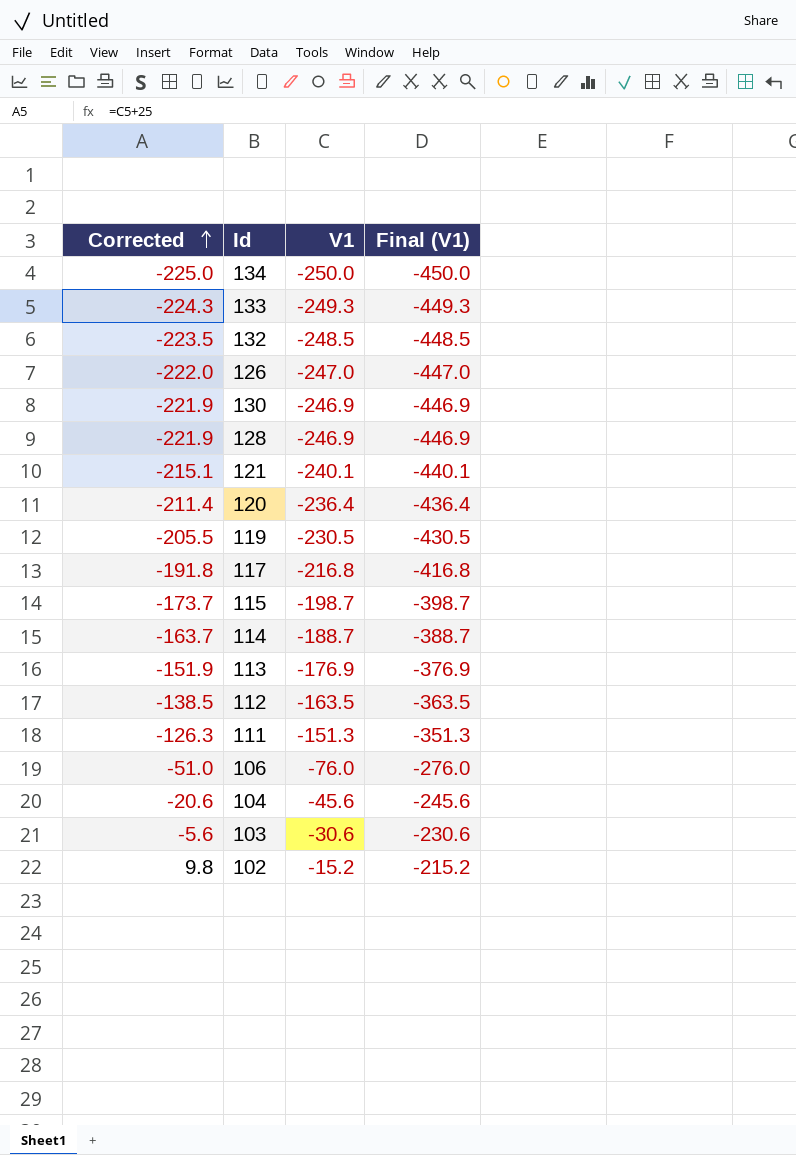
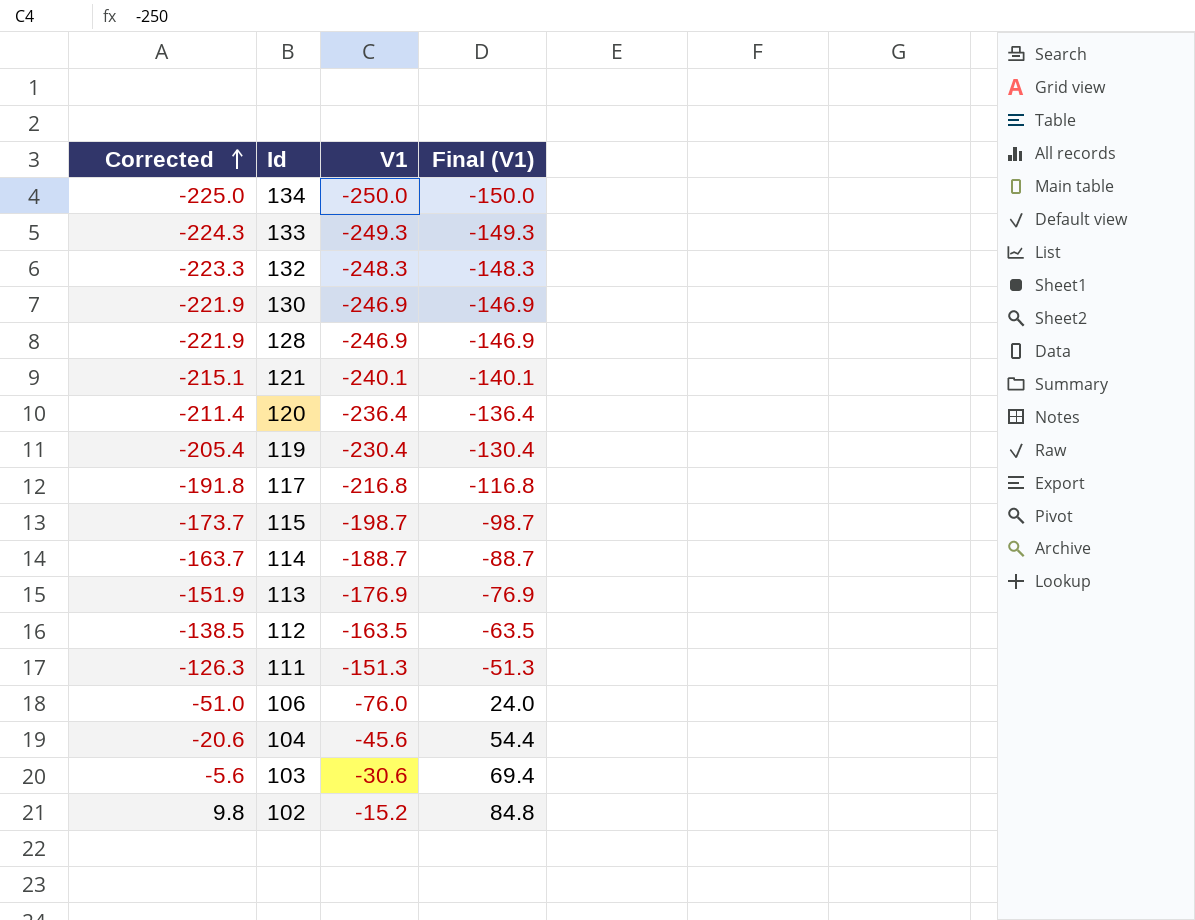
column Final (V1) | formula: [V1] - 200 -> [V1] + 100
row 126: -222.0 | -247.0 | -447.0 -> none
132 | Corrected: -223.5 -> -223.3
132 | V1: -248.5 -> -248.3
119 | Corrected: -205.5 -> -205.4
119 | V1: -230.5 -> -230.4

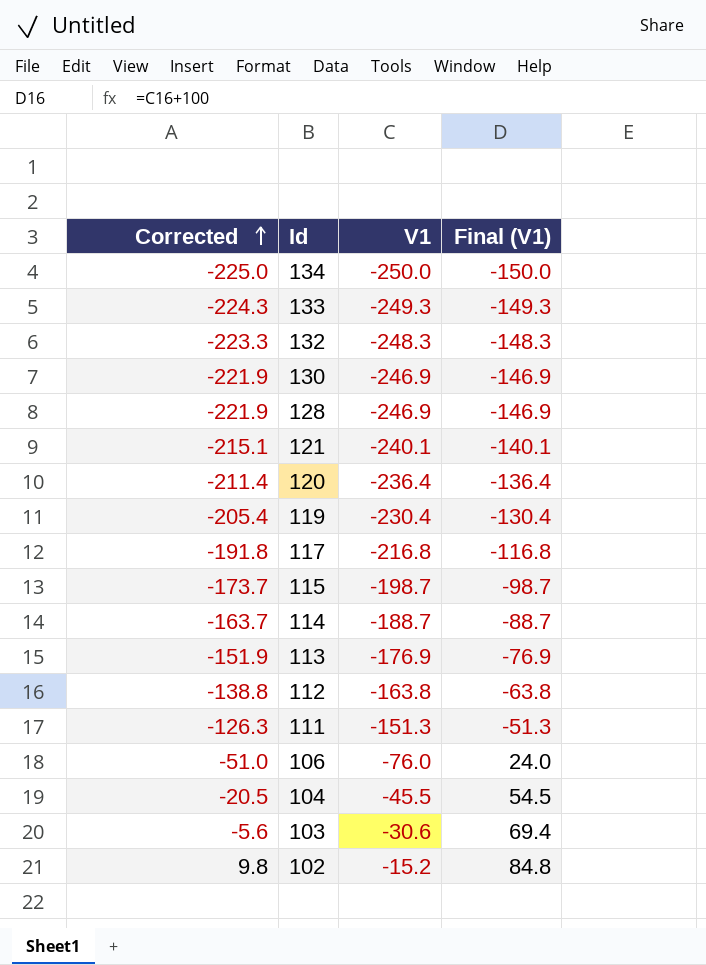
112 | Corrected: -138.5 -> -138.8
112 | V1: -163.5 -> -163.8
112 | Final (V1): -63.5 -> -63.8
104 | Corrected: -20.6 -> -20.5
104 | V1: -45.6 -> -45.5
104 | Final (V1): 54.4 -> 54.5

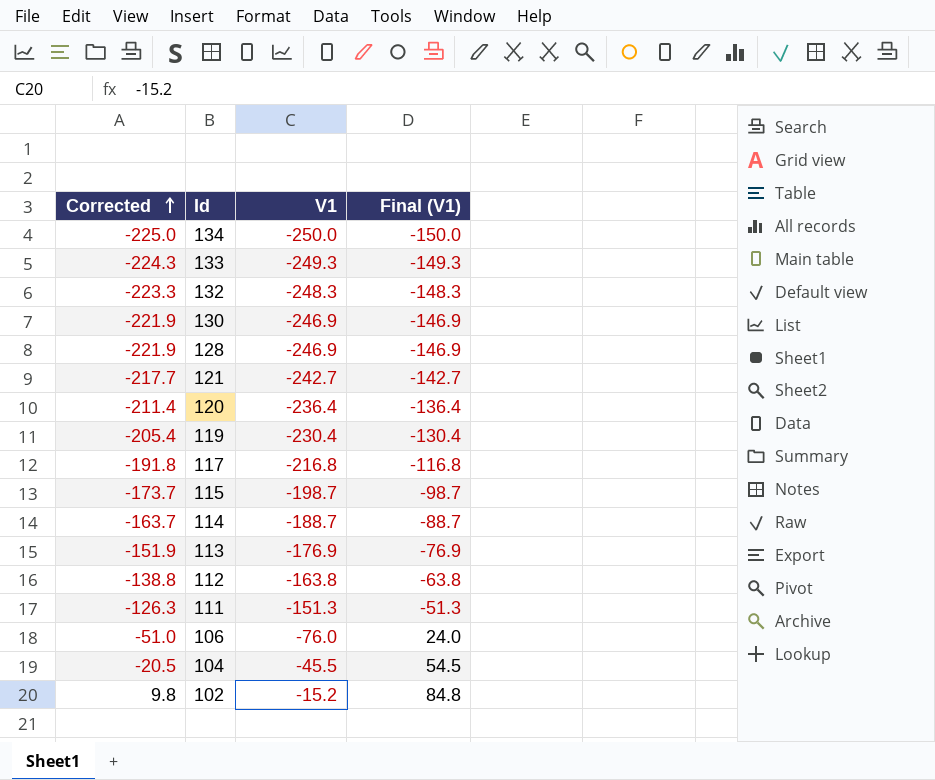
row 103: -5.6 | -30.6 | 69.4 -> none
121 | Corrected: -215.1 -> -217.7
121 | V1: -240.1 -> -242.7
121 | Final (V1): -140.1 -> -142.7

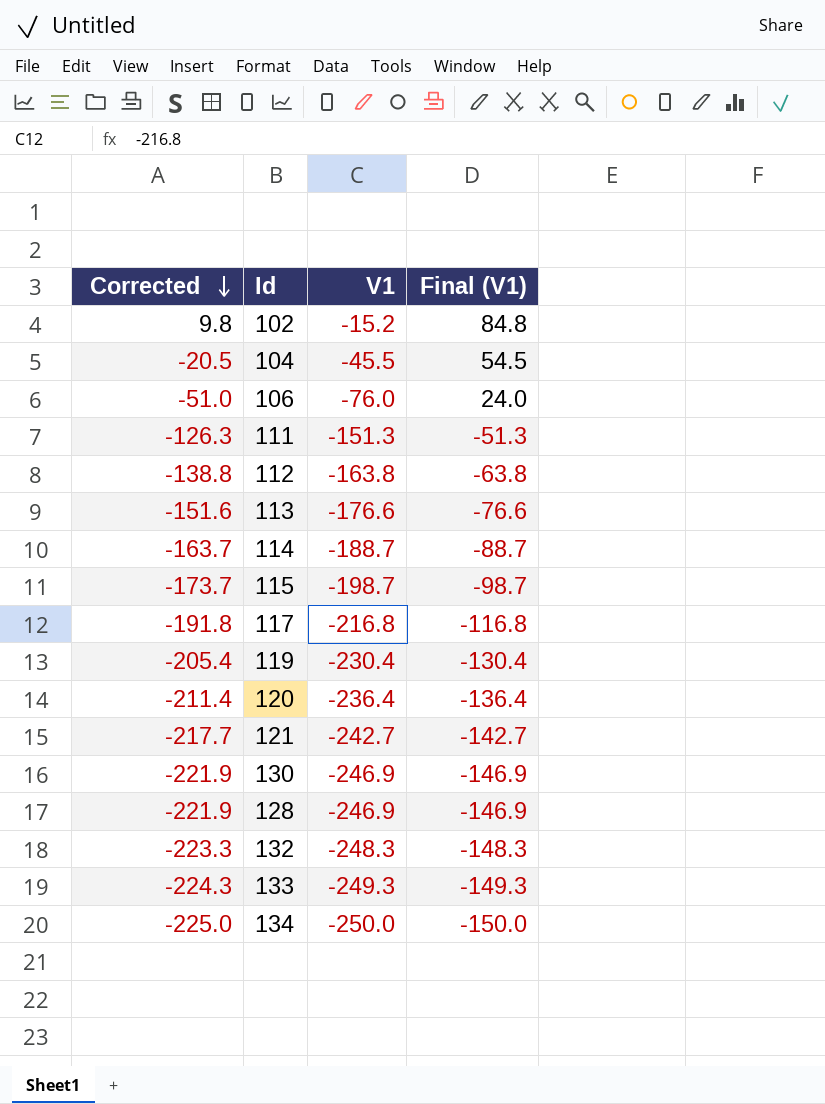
row order: Corrected ascending -> Corrected descending
113 | Corrected: -151.9 -> -151.6
113 | V1: -176.9 -> -176.6
113 | Final (V1): -76.9 -> -76.6

